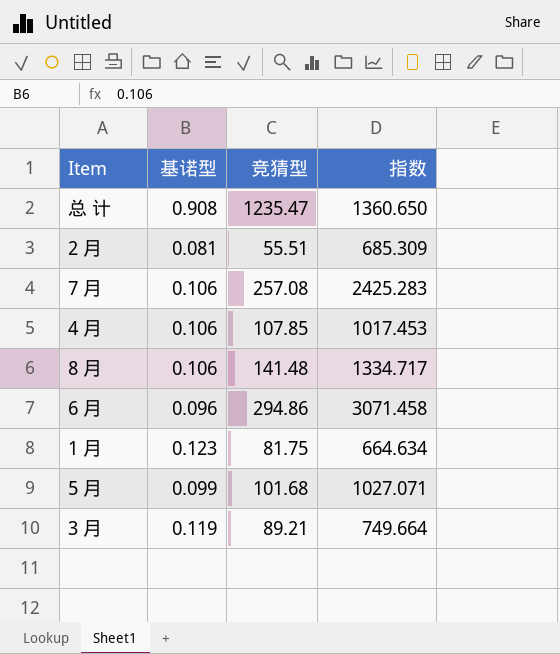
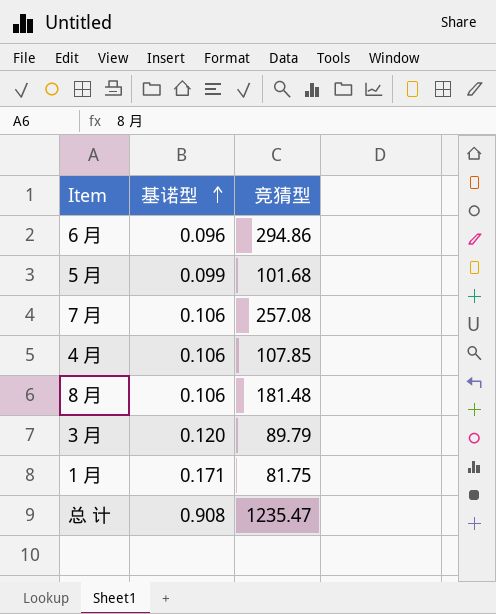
row order: none -> 基诺型 ascending
column 指数 | formula: [竞猜型] / [基诺型] -> none
row 2 月: 0.081 | 55.51 | 685.309 -> none
8 月 | 竞猜型: 141.48 -> 181.48
3 月 | 基诺型: 0.119 -> 0.120
3 月 | 竞猜型: 89.21 -> 89.79
1 月 | 基诺型: 0.123 -> 0.171

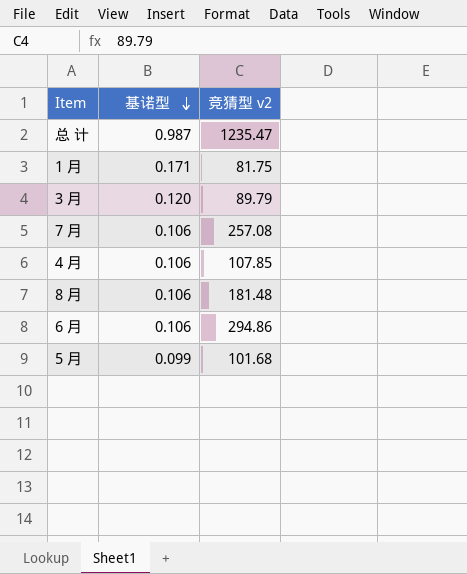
row order: 基诺型 ascending -> 基诺型 descending
column name: 竞猜型 -> 竞猜型 v2
总 计 | 基诺型: 0.908 -> 0.987
6 月 | 基诺型: 0.096 -> 0.106

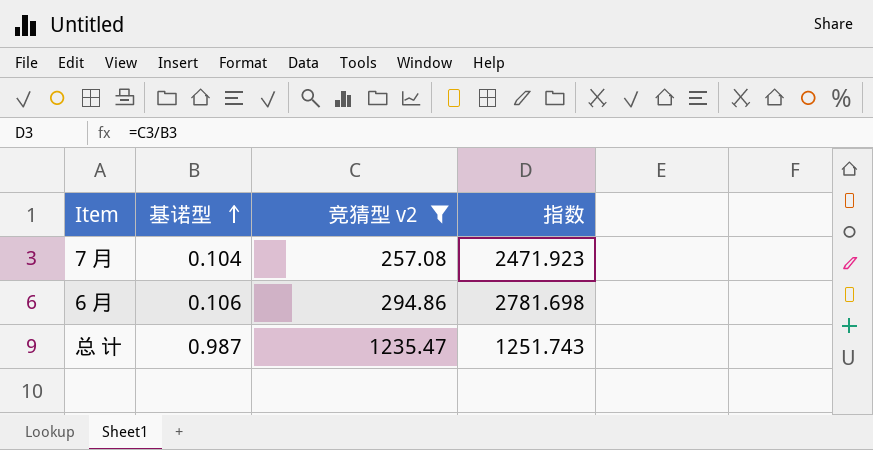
filter: none -> 竞猜型 v2 >= 257.08
row order: 基诺型 descending -> 基诺型 ascending
column 指数 | formula: none -> [竞猜型 v2] / [基诺型]
7 月 | 基诺型: 0.106 -> 0.104

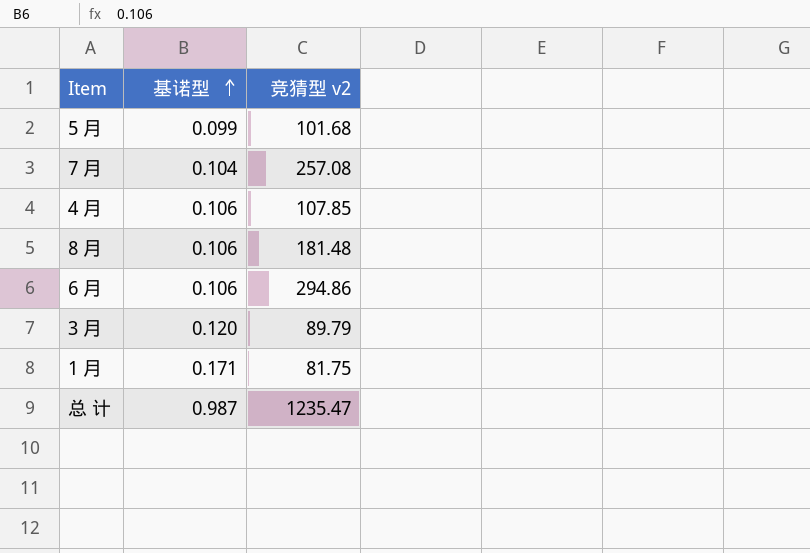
filter: 竞猜型 v2 >= 257.08 -> none
column 指数 | formula: [竞猜型 v2] / [基诺型] -> none

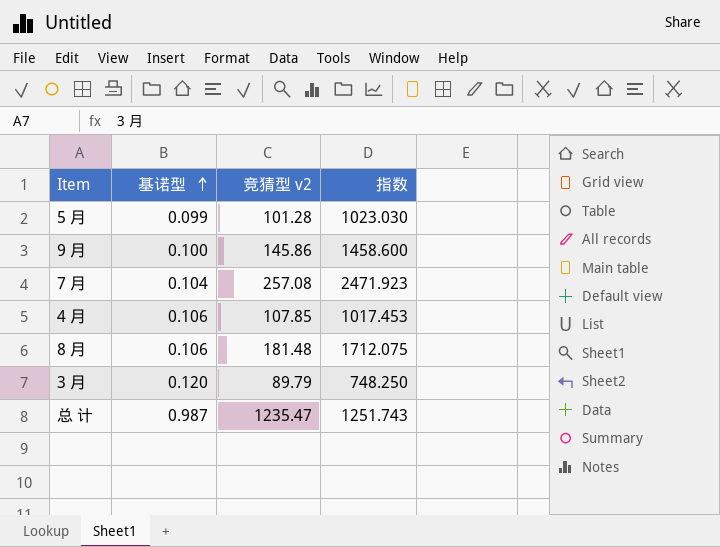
column 指数 | formula: none -> [竞猜型 v2] / [基诺型]
row 6 月: 0.106 | 294.86 -> none
row 1 月: 0.171 | 81.75 -> none
5 月 | 竞猜型 v2: 101.68 -> 101.28
row 9 月: none -> 0.100 | 145.86 | 1458.600

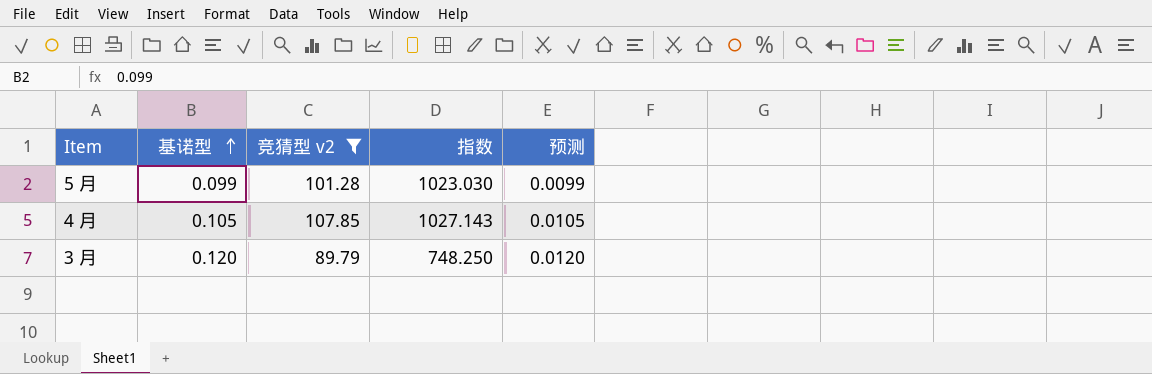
filter: none -> 竞猜型 v2 <= 107.85
column 预测 | formula: none -> [基诺型] * 0.1
4 月 | 基诺型: 0.106 -> 0.105
4 月 | 指数: 1017.453 -> 1027.143

